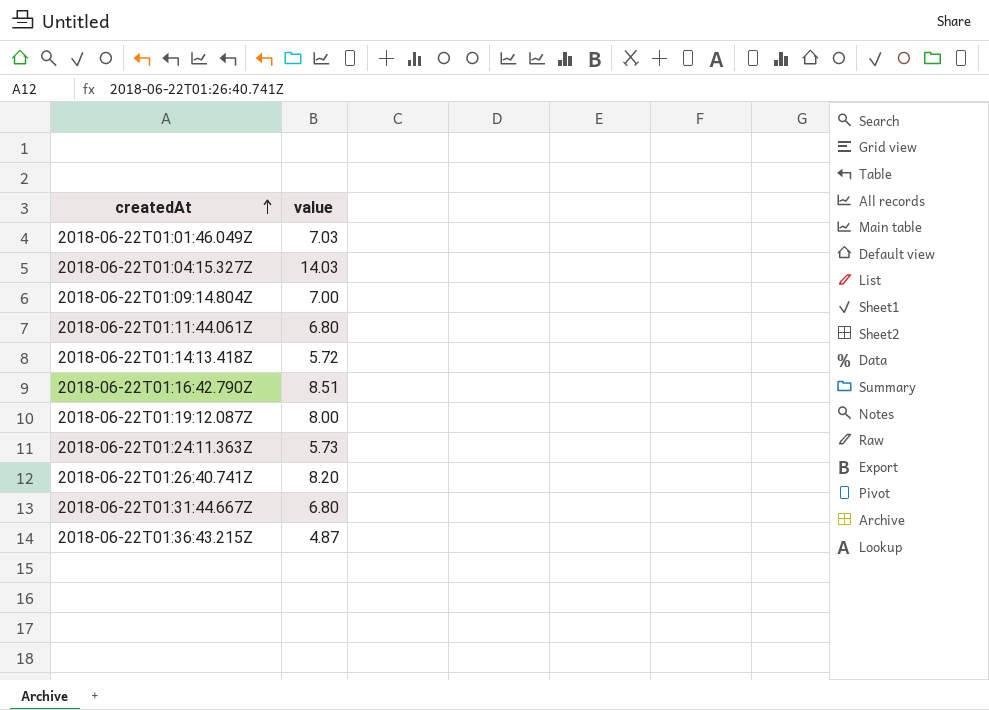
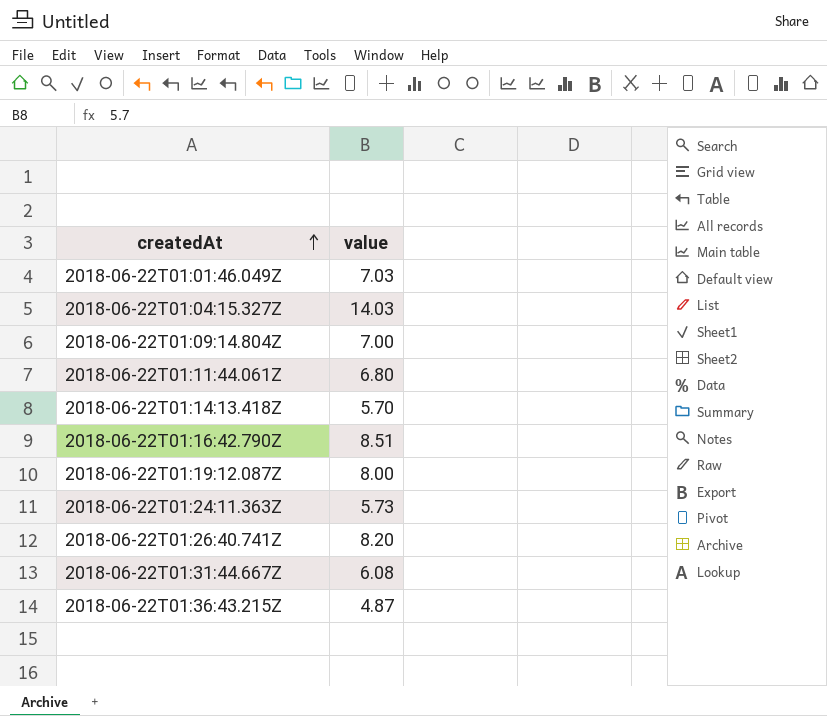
2018-06-22T01:14:13.418Z | value: 5.72 -> 5.70
2018-06-22T01:31:44.667Z | value: 6.80 -> 6.08

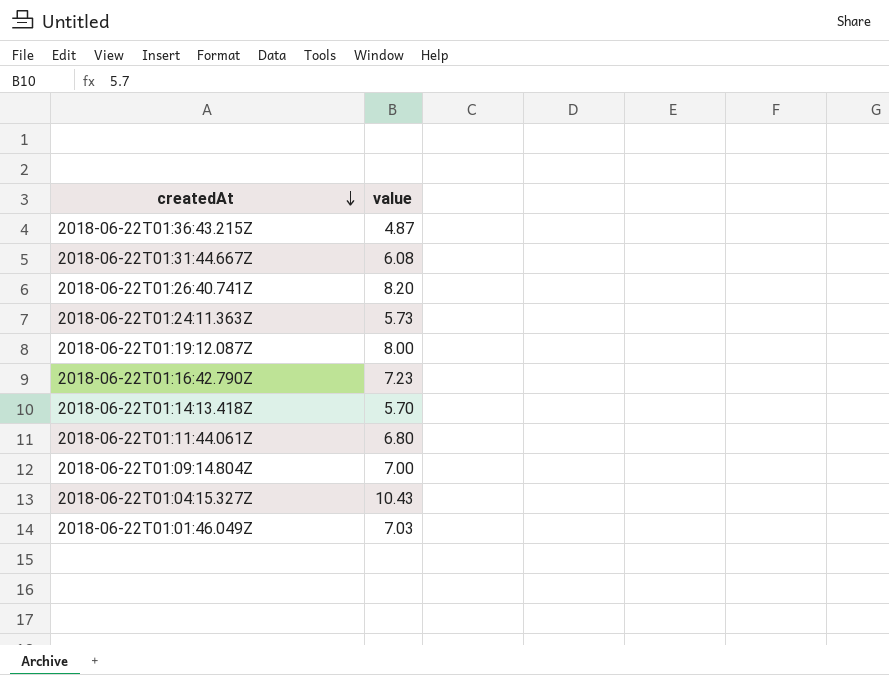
row order: createdAt ascending -> createdAt descending
2018-06-22T01:16:42.790Z | value: 8.51 -> 7.23
2018-06-22T01:04:15.327Z | value: 14.03 -> 10.43

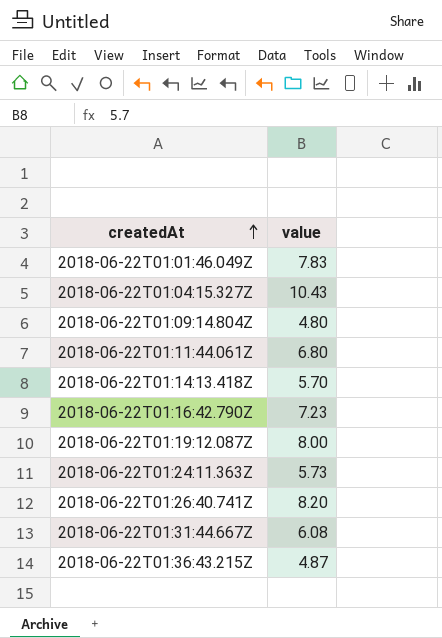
row order: createdAt descending -> createdAt ascending
2018-06-22T01:01:46.049Z | value: 7.03 -> 7.83
2018-06-22T01:09:14.804Z | value: 7.00 -> 4.80

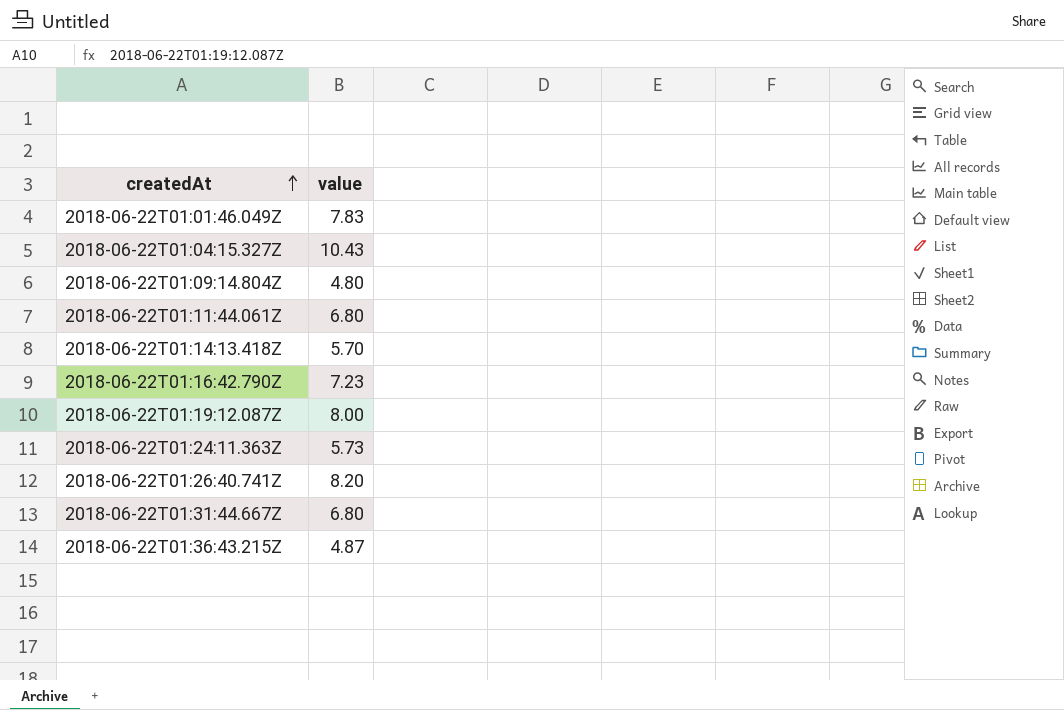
2018-06-22T01:31:44.667Z | value: 6.08 -> 6.80

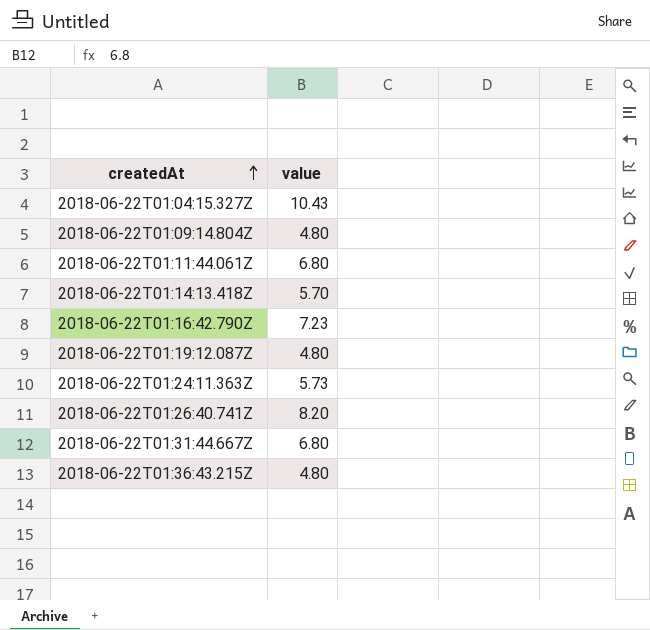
row 2018-06-22T01:01:46.049Z: 7.83 -> none
2018-06-22T01:19:12.087Z | value: 8.00 -> 4.80
2018-06-22T01:36:43.215Z | value: 4.87 -> 4.80

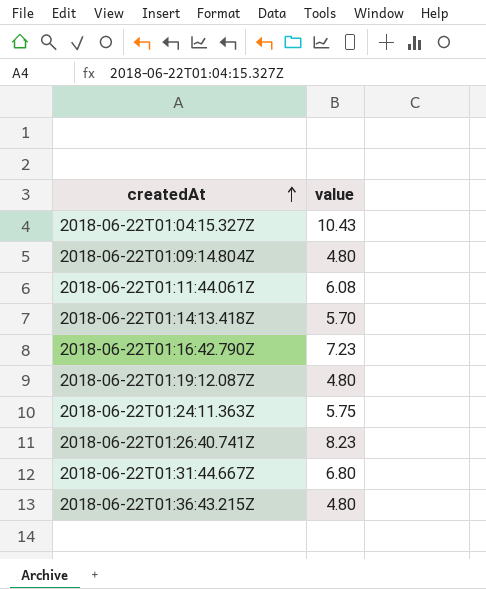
2018-06-22T01:11:44.061Z | value: 6.80 -> 6.08
2018-06-22T01:24:11.363Z | value: 5.73 -> 5.75
2018-06-22T01:26:40.741Z | value: 8.20 -> 8.23

